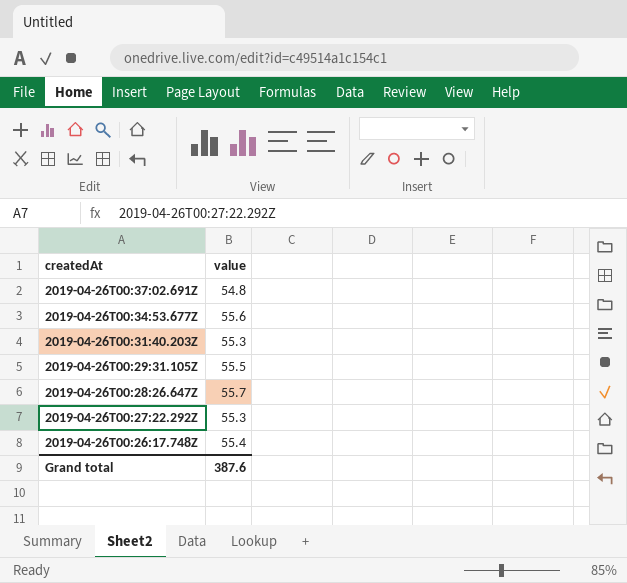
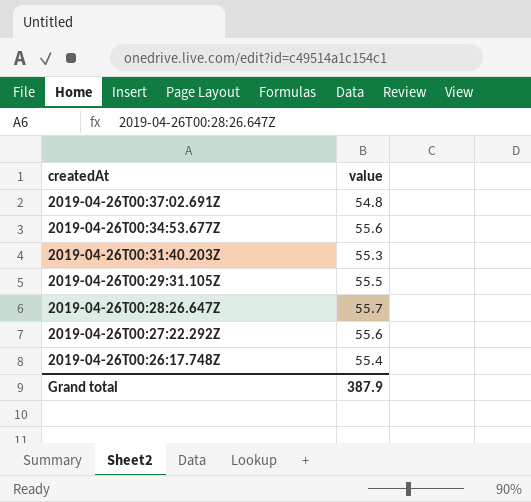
2019-04-26T00:27:22.292Z | value: 55.3 -> 55.6
Grand total | value: 387.6 -> 387.9

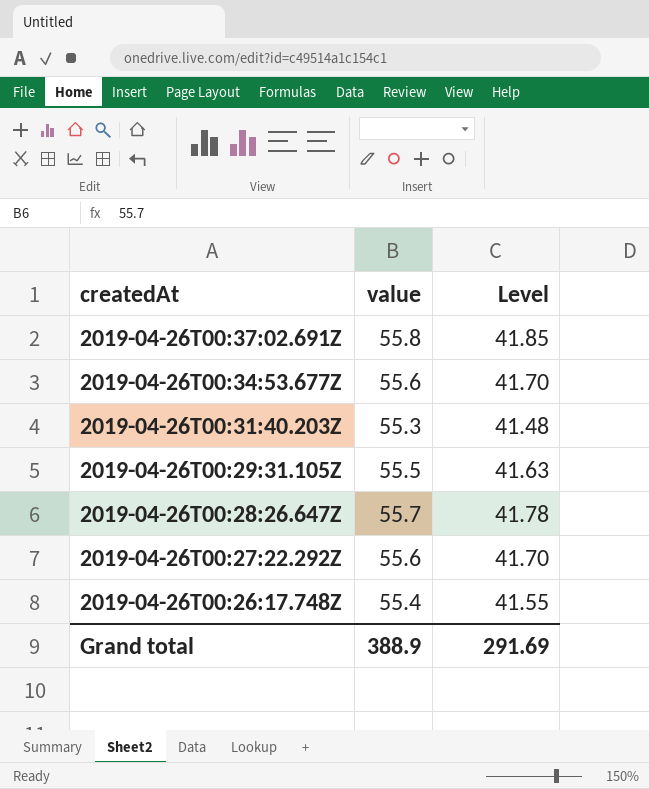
column Level | formula: none -> [value] * 0.75
2019-04-26T00:37:02.691Z | value: 54.8 -> 55.8
Grand total | value: 387.9 -> 388.9

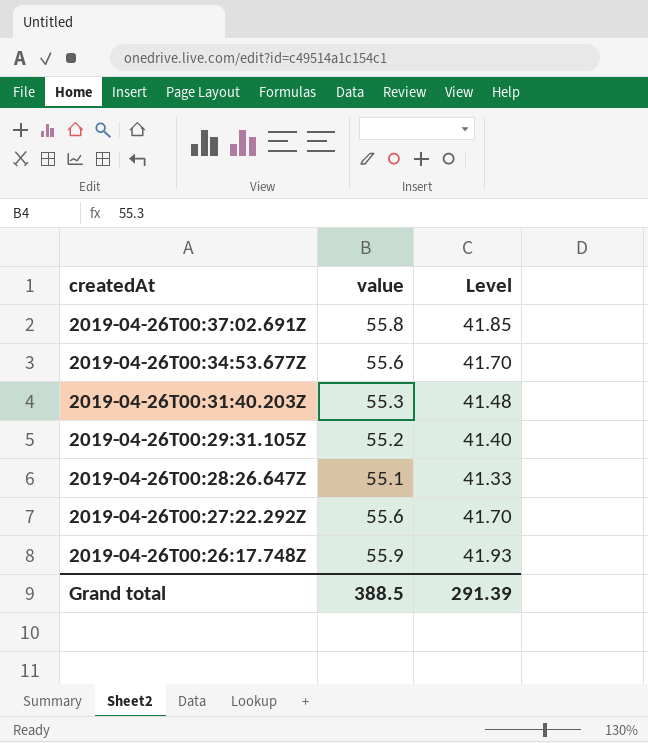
2019-04-26T00:29:31.105Z | value: 55.5 -> 55.2
2019-04-26T00:29:31.105Z | Level: 41.63 -> 41.40
2019-04-26T00:28:26.647Z | value: 55.7 -> 55.1
2019-04-26T00:28:26.647Z | Level: 41.78 -> 41.33
2019-04-26T00:26:17.748Z | value: 55.4 -> 55.9
2019-04-26T00:26:17.748Z | Level: 41.55 -> 41.93
Grand total | value: 388.9 -> 388.5
Grand total | Level: 291.69 -> 291.39

